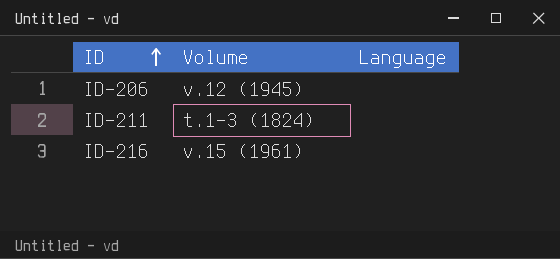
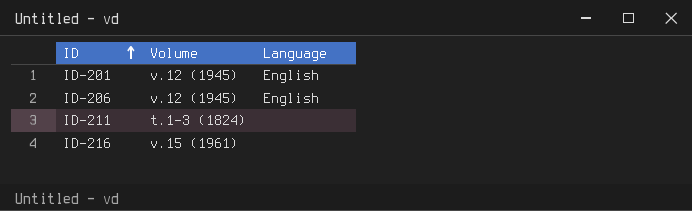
row ID-201: none -> v.12 (1945) | English
ID-206 | Language: none -> English

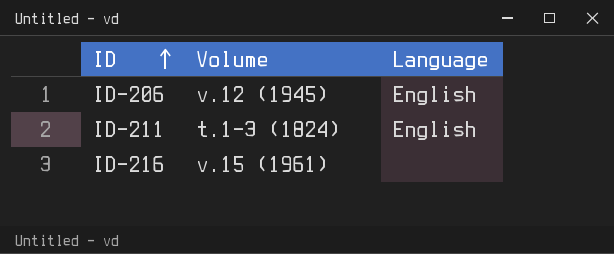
row ID-201: v.12 (1945) | English -> none
ID-211 | Language: none -> English

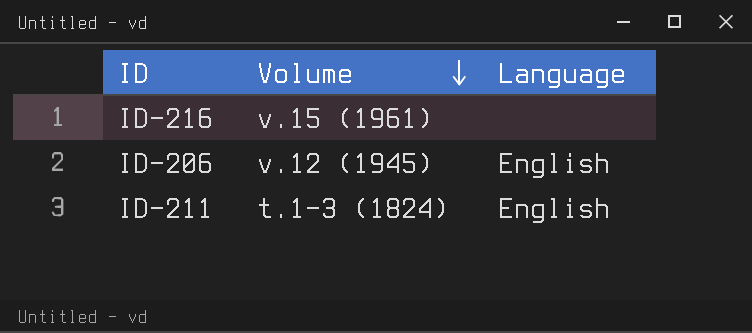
row order: ID ascending -> Volume descending

